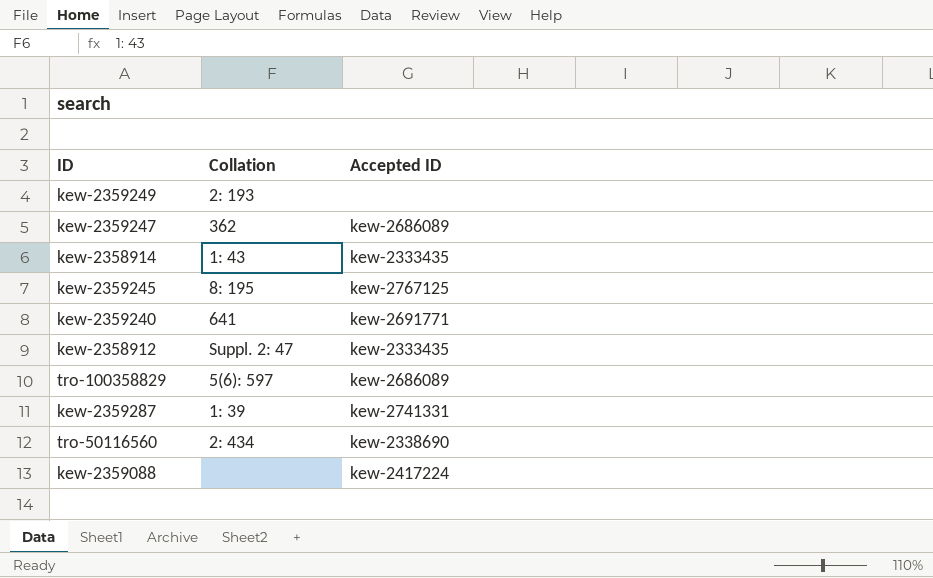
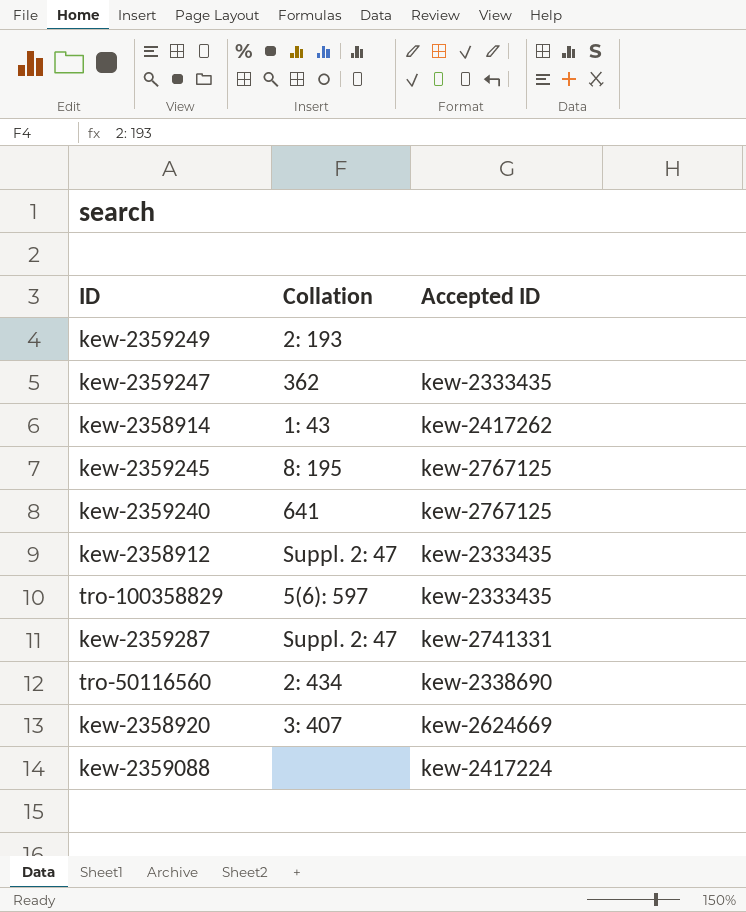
kew-2359247 | Accepted ID: kew-2686089 -> kew-2333435
kew-2358914 | Accepted ID: kew-2333435 -> kew-2417262
kew-2359240 | Accepted ID: kew-2691771 -> kew-2767125
tro-100358829 | Accepted ID: kew-2686089 -> kew-2333435
kew-2359287 | Collation: 1: 39 -> Suppl. 2: 47
row kew-2358920: none -> 3: 407 | kew-2624669

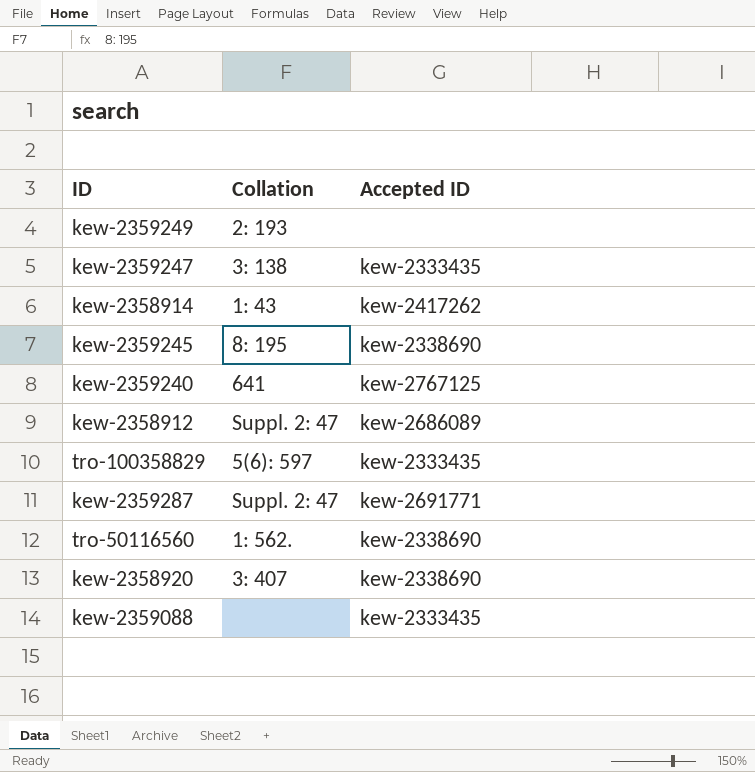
kew-2359247 | Collation: 362 -> 3: 138
kew-2359245 | Accepted ID: kew-2767125 -> kew-2338690
kew-2358912 | Accepted ID: kew-2333435 -> kew-2686089
kew-2359287 | Accepted ID: kew-2741331 -> kew-2691771
tro-50116560 | Collation: 2: 434 -> 1: 562.
kew-2358920 | Accepted ID: kew-2624669 -> kew-2338690
kew-2359088 | Accepted ID: kew-2417224 -> kew-2333435

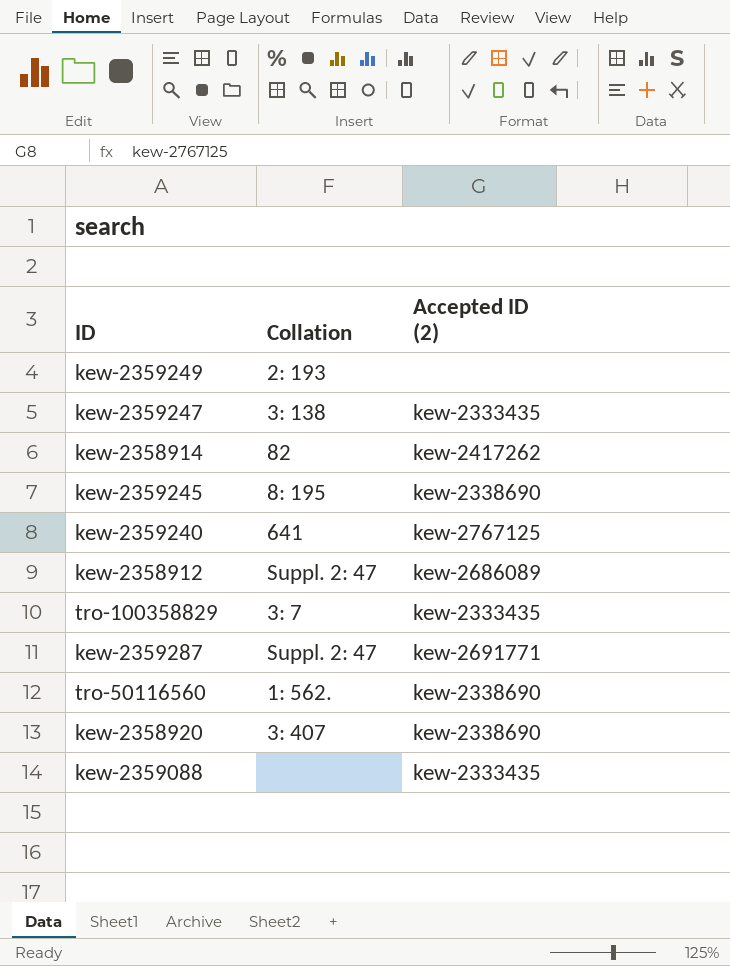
column name: Accepted ID -> Accepted ID (2)
kew-2358914 | Collation: 1: 43 -> 82
tro-100358829 | Collation: 5(6): 597 -> 3: 7

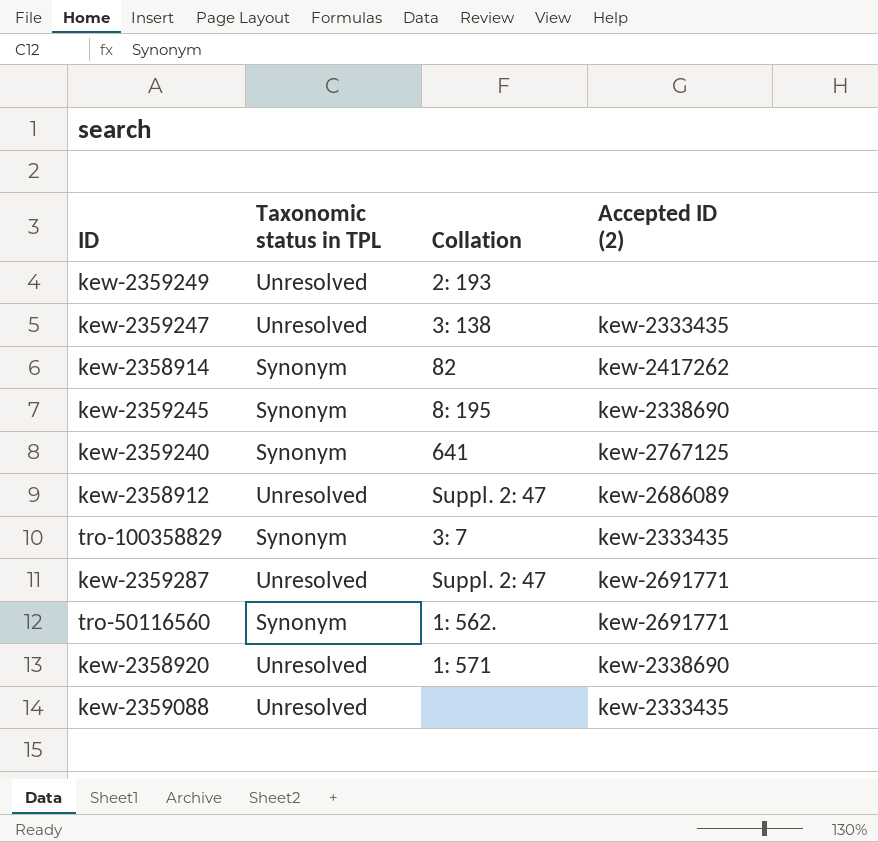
column Taxonomic status in TPL | position: none -> 2
tro-50116560 | Accepted ID (2): kew-2338690 -> kew-2691771
kew-2358920 | Collation: 3: 407 -> 1: 571

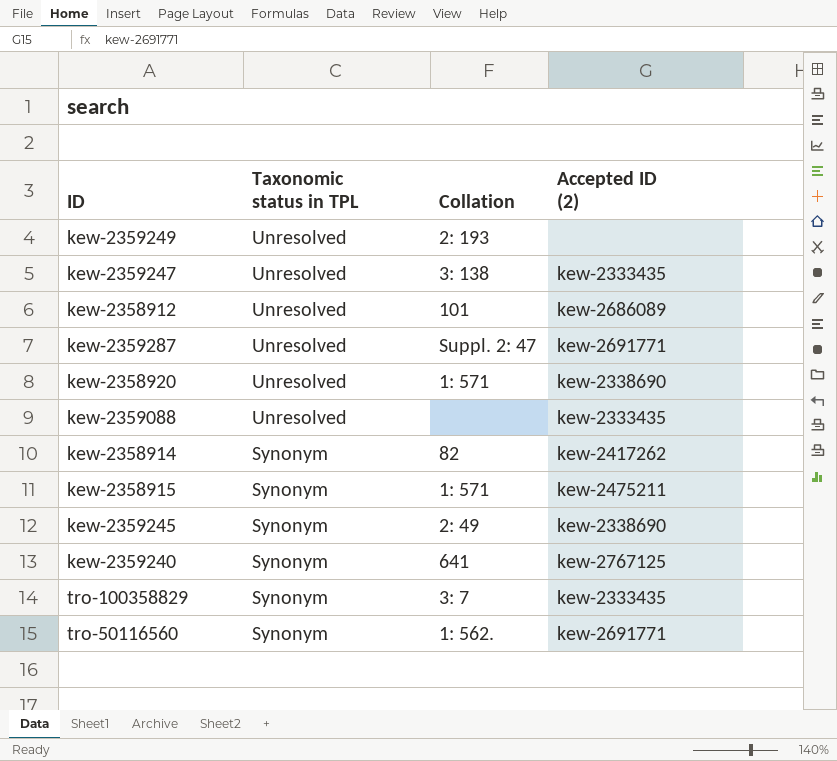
row order: none -> Taxonomic status in TPL descending
kew-2358912 | Collation: Suppl. 2: 47 -> 101
row kew-2358915: none -> Synonym | 1: 571 | kew-2475211
kew-2359245 | Collation: 8: 195 -> 2: 49

